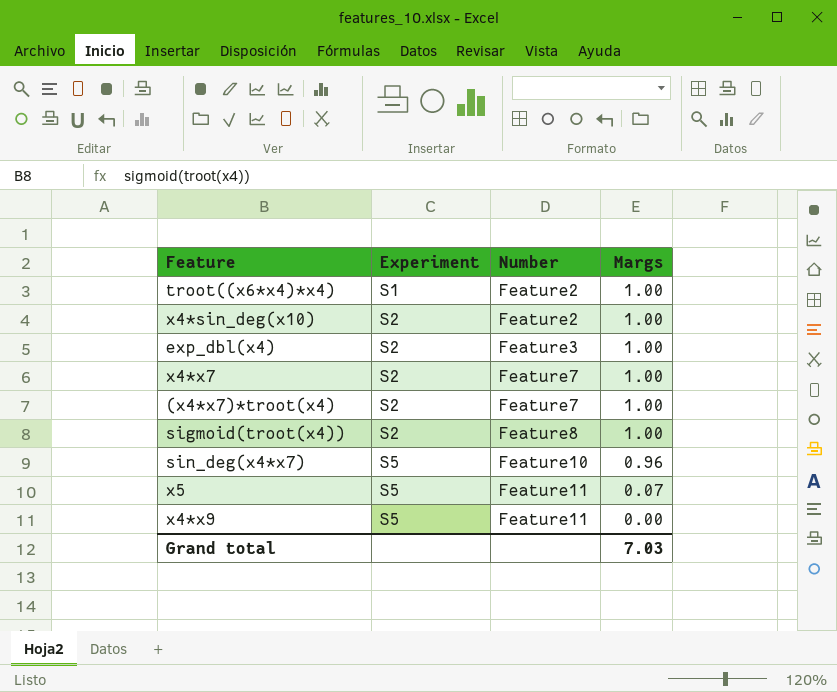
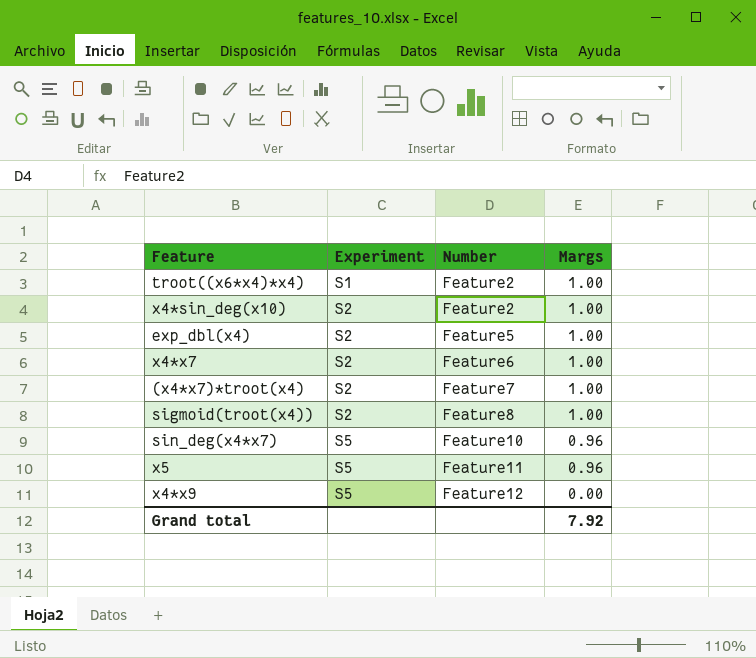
exp_dbl(x4) | Number: Feature3 -> Feature5
x4*x7 | Number: Feature7 -> Feature6
x5 | Margs: 0.07 -> 0.96
x4*x9 | Number: Feature11 -> Feature12
Grand total | Margs: 7.03 -> 7.92

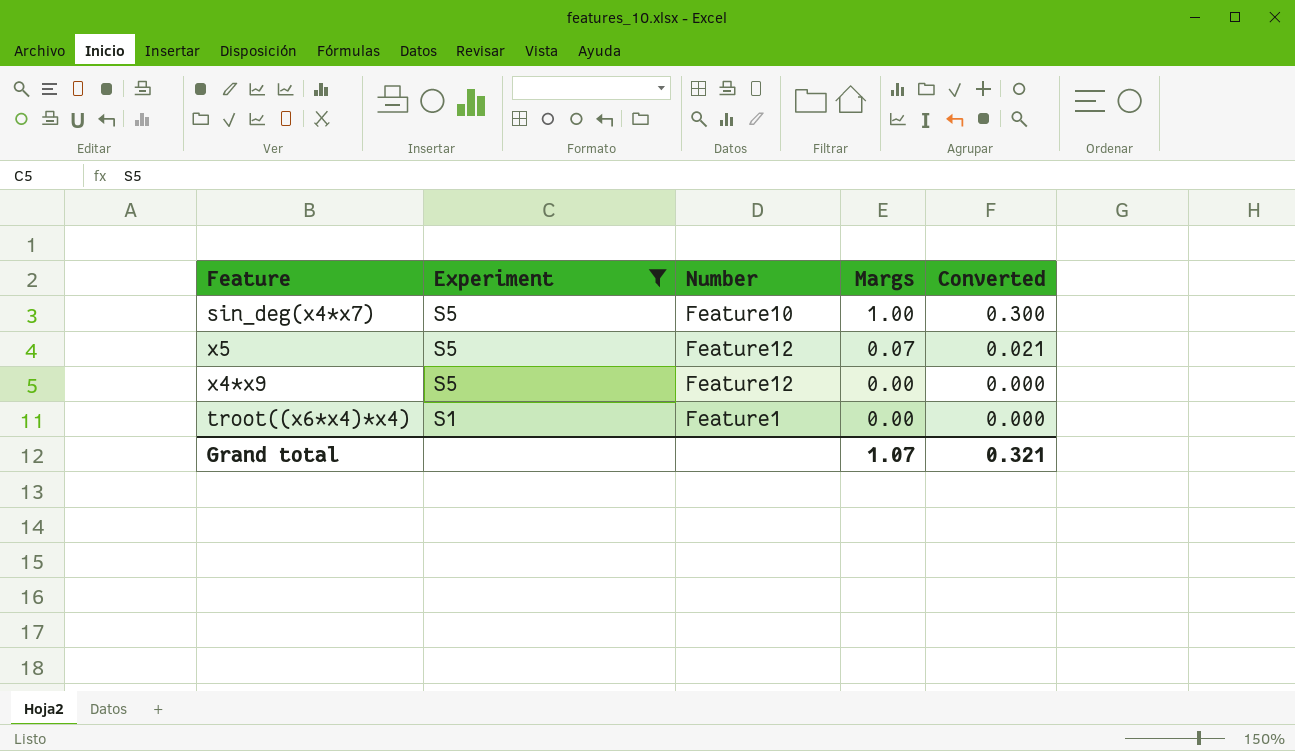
filter: none -> Experiment != S2
row order: Experiment ascending -> Experiment descending
column Converted | formula: none -> [Margs] * 0.3
sin_deg(x4*x7) | Margs: 0.96 -> 1.00
x5 | Number: Feature11 -> Feature12
x5 | Margs: 0.96 -> 0.07
troot((x6*x4)*x4) | Number: Feature2 -> Feature1
troot((x6*x4)*x4) | Margs: 1.00 -> 0.00
Grand total | Margs: 7.92 -> 1.07

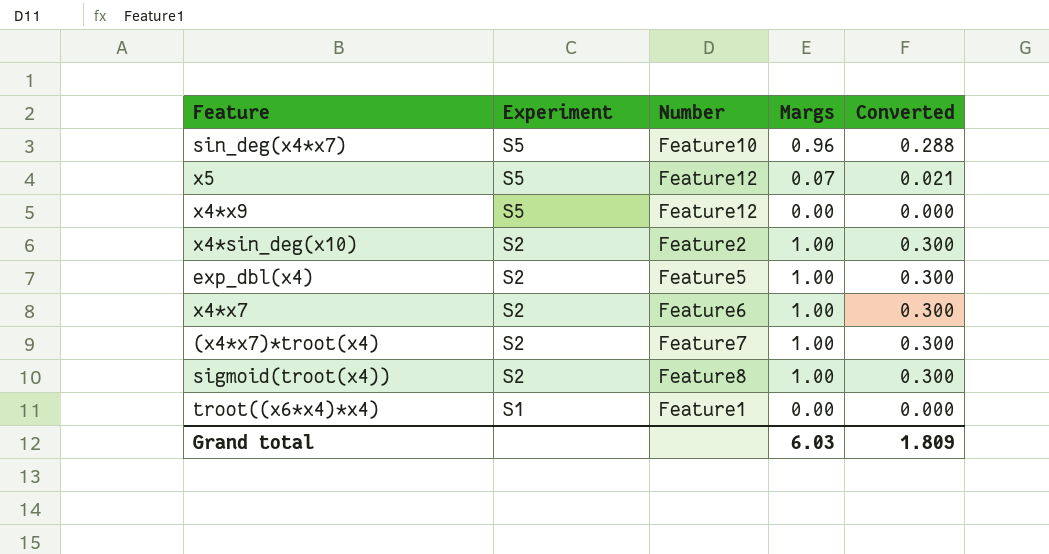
filter: Experiment != S2 -> none
sin_deg(x4*x7) | Margs: 1.00 -> 0.96
sin_deg(x4*x7) | Converted: 0.300 -> 0.288
Grand total | Margs: 1.07 -> 6.03
Grand total | Converted: 0.321 -> 1.809

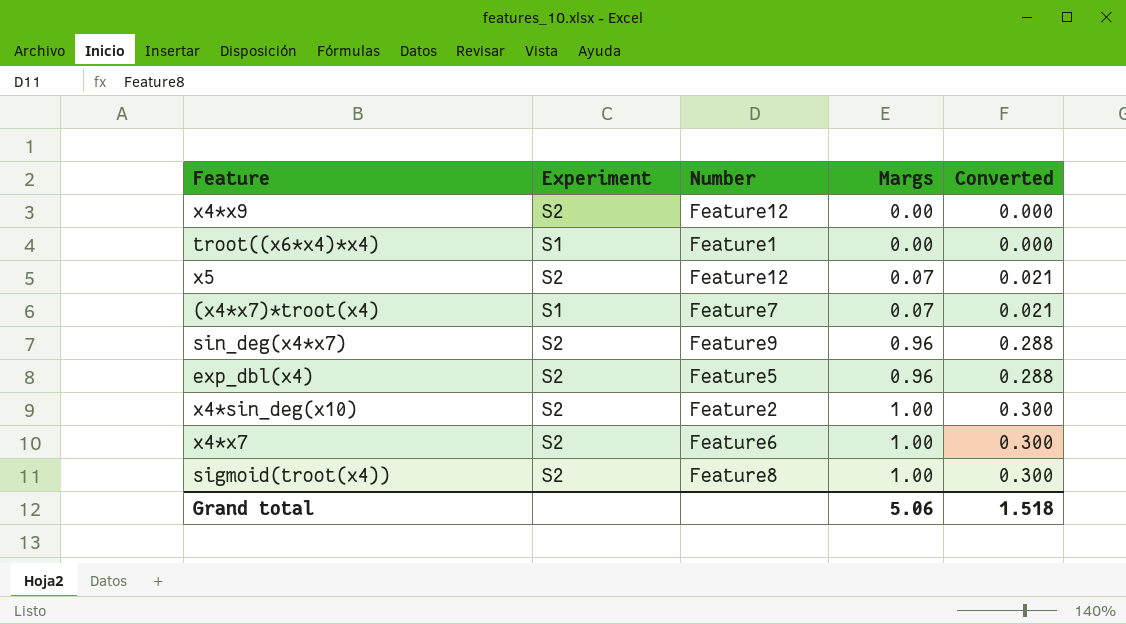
row order: Experiment descending -> Margs ascending
x4*x9 | Experiment: S5 -> S2
x5 | Experiment: S5 -> S2
(x4*x7)*troot(x4) | Experiment: S2 -> S1
(x4*x7)*troot(x4) | Margs: 1.00 -> 0.07
(x4*x7)*troot(x4) | Converted: 0.300 -> 0.021
sin_deg(x4*x7) | Experiment: S5 -> S2
sin_deg(x4*x7) | Number: Feature10 -> Feature9
exp_dbl(x4) | Margs: 1.00 -> 0.96
exp_dbl(x4) | Converted: 0.300 -> 0.288
Grand total | Margs: 6.03 -> 5.06
Grand total | Converted: 1.809 -> 1.518

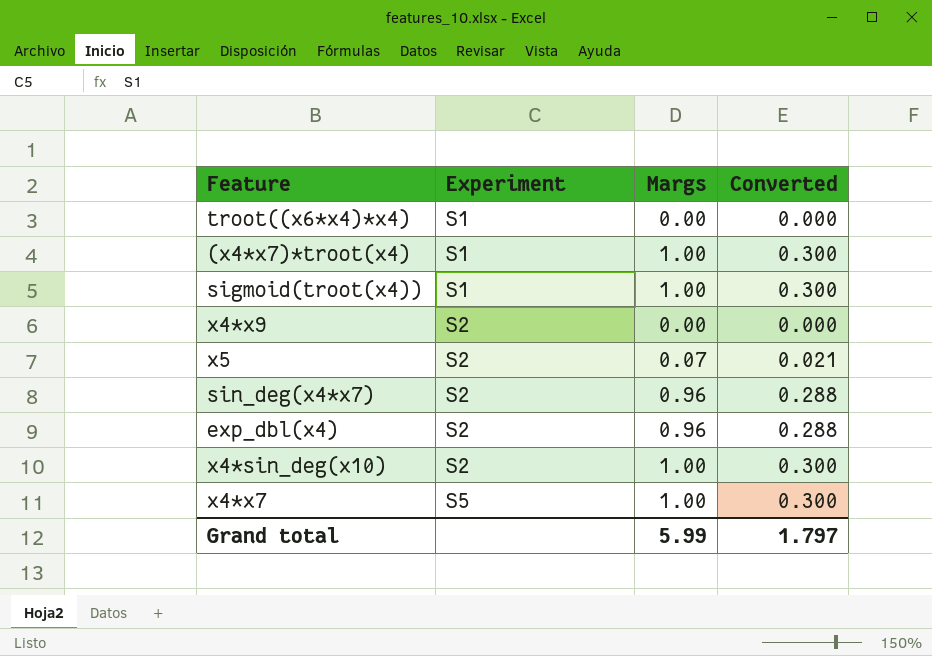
row order: Margs ascending -> Experiment ascending
column Number | position: 3 -> none
(x4*x7)*troot(x4) | Margs: 0.07 -> 1.00
(x4*x7)*troot(x4) | Converted: 0.021 -> 0.300
sigmoid(troot(x4)) | Experiment: S2 -> S1
x4*x7 | Experiment: S2 -> S5
Grand total | Margs: 5.06 -> 5.99
Grand total | Converted: 1.518 -> 1.797

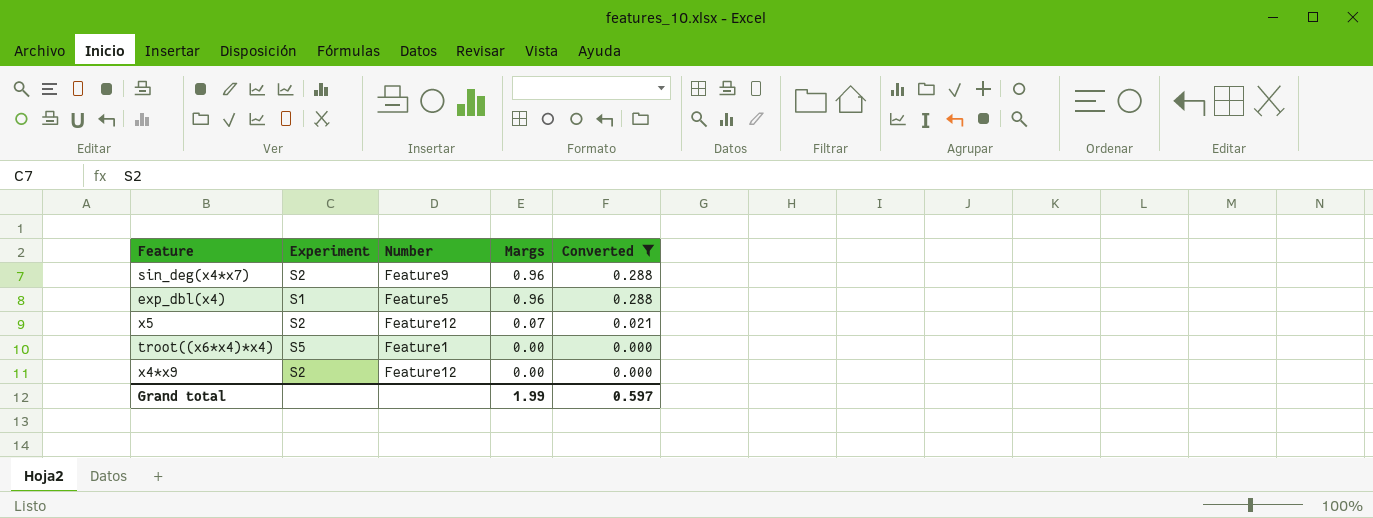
filter: none -> Converted != 0.300
row order: Experiment ascending -> Margs descending
column Number | position: none -> 3
exp_dbl(x4) | Experiment: S2 -> S1
troot((x6*x4)*x4) | Experiment: S1 -> S5
Grand total | Margs: 5.99 -> 1.99
Grand total | Converted: 1.797 -> 0.597

